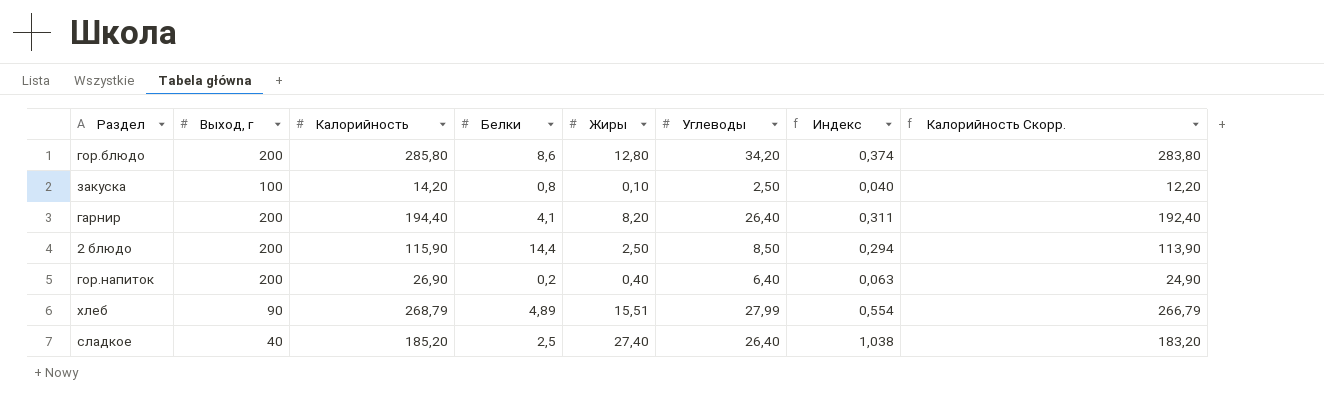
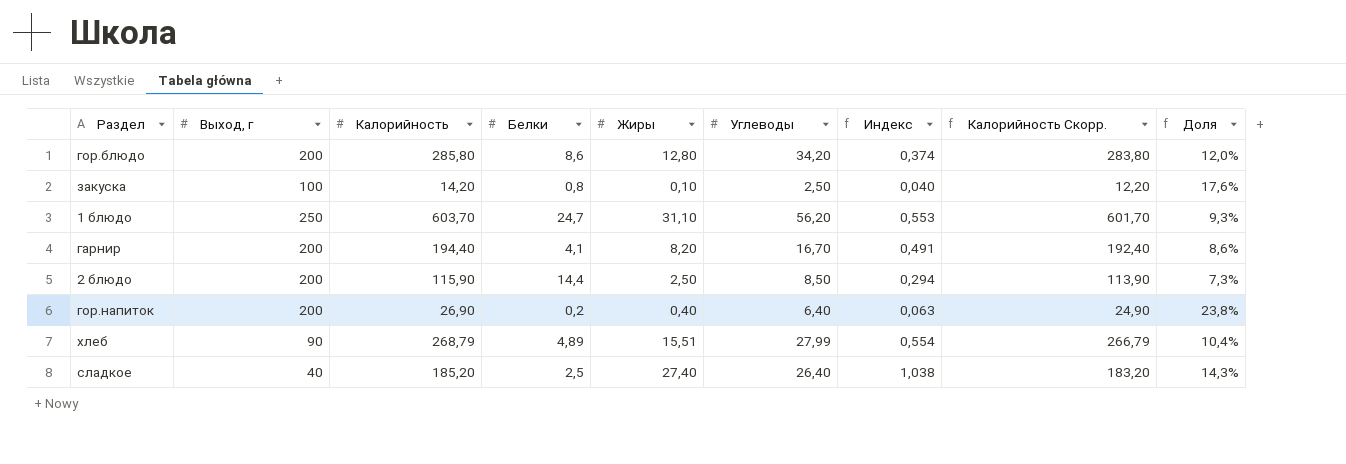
column Доля | formula: none -> [Углеводы] / [Калорийность]
row 1 блюдо: none -> 250 | 603,70 | 24,7 | 31,10 | 56,20 | 0,553 | 601,70 | 9,3%
гарнир | Углеводы: 26,40 -> 16,70
гарнир | Индекс: 0,311 -> 0,491

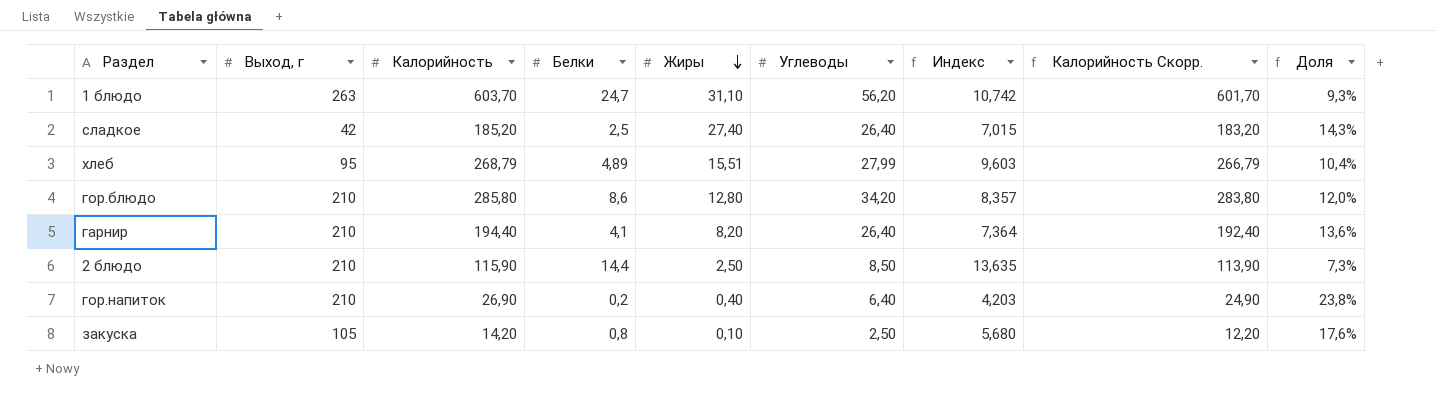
row order: none -> Жиры descending
column Индекс | formula: [Жиры] / [Углеводы] -> [Калорийность] / [Углеводы]
1 блюдо | Выход, г: 250 -> 263
сладкое | Выход, г: 40 -> 42
хлеб | Выход, г: 90 -> 95
гор.блюдо | Выход, г: 200 -> 210
гарнир | Выход, г: 200 -> 210
гарнир | Углеводы: 16,70 -> 26,40
гарнир | Доля: 8,6% -> 13,6%
2 блюдо | Выход, г: 200 -> 210
гор.напиток | Выход, г: 200 -> 210
закуска | Выход, г: 100 -> 105

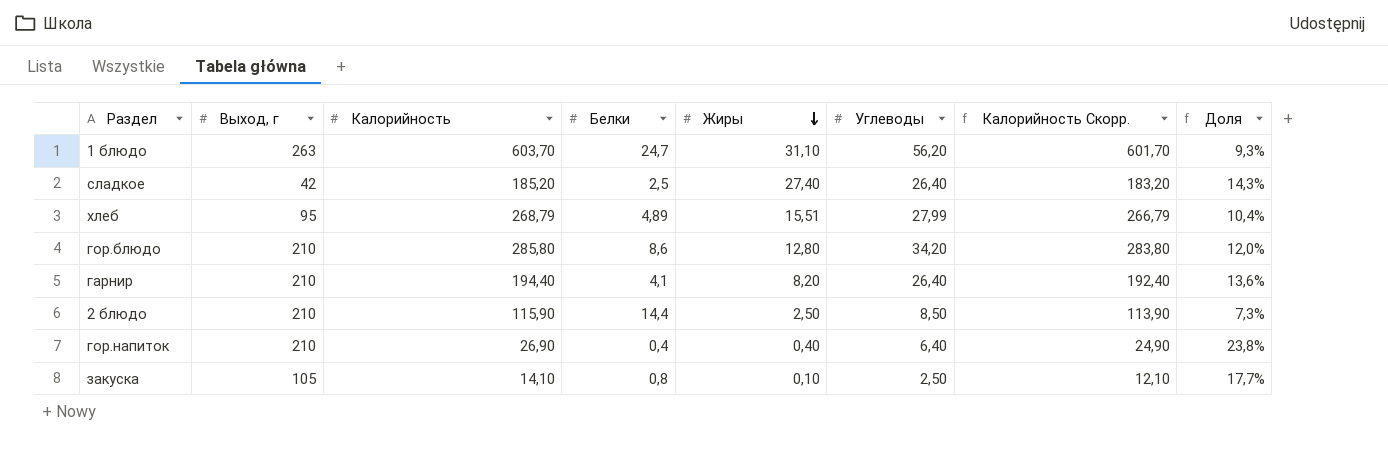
column Индекс | formula: [Калорийность] / [Углеводы] -> none
гор.напиток | Белки: 0,2 -> 0,4
закуска | Калорийность: 14,20 -> 14,10
закуска | Калорийность Скорр.: 12,20 -> 12,10
закуска | Доля: 17,6% -> 17,7%

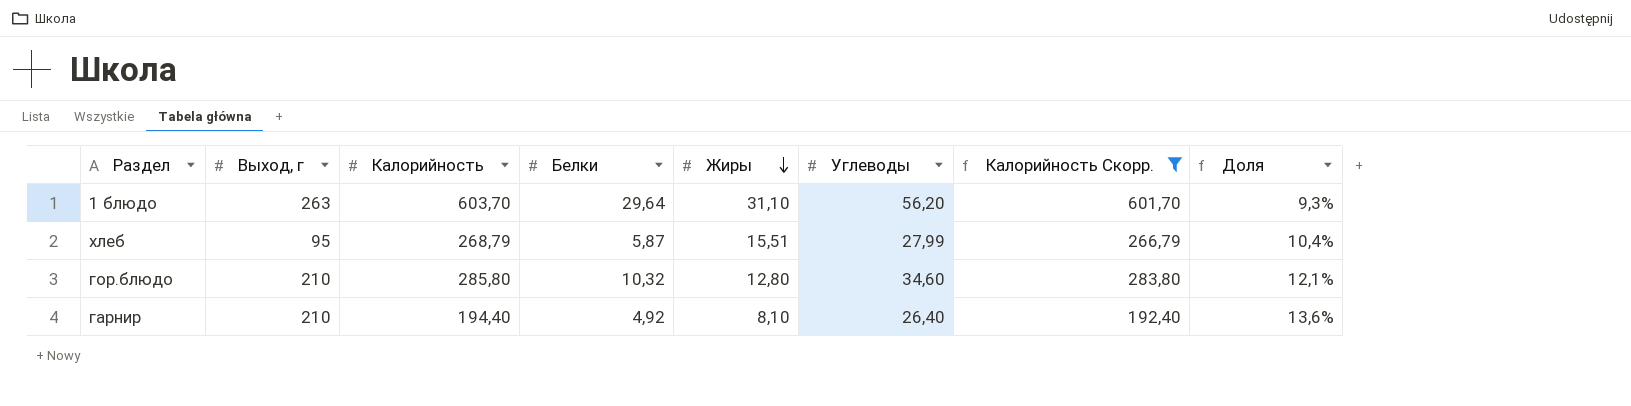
filter: none -> Калорийность Скорр. >= 192,40
1 блюдо | Белки: 24,7 -> 29,64
хлеб | Белки: 4,89 -> 5,87
гор.блюдо | Белки: 8,6 -> 10,32
гор.блюдо | Углеводы: 34,20 -> 34,60
гор.блюдо | Доля: 12,0% -> 12,1%
гарнир | Белки: 4,1 -> 4,92
гарнир | Жиры: 8,20 -> 8,10

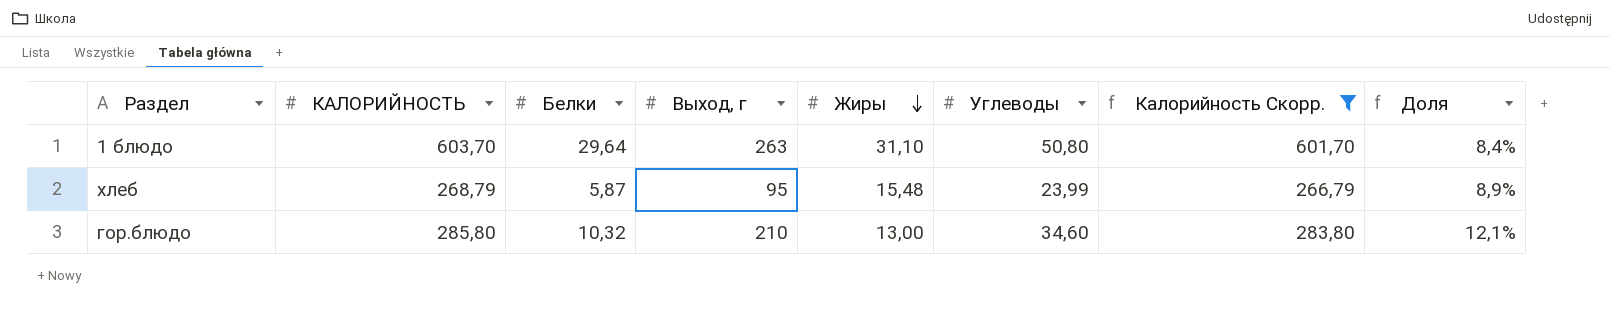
column name: Калорийность -> КАЛОРИЙНОСТЬ
column Выход, г | position: 2 -> 4
row гарнир: 210 | 194,40 | 4,92 | 8,10 | 26,40 | 192,40 | 13,6% -> none
1 блюдо | Углеводы: 56,20 -> 50,80
1 блюдо | Доля: 9,3% -> 8,4%
хлеб | Жиры: 15,51 -> 15,48
хлеб | Углеводы: 27,99 -> 23,99
хлеб | Доля: 10,4% -> 8,9%
гор.блюдо | Жиры: 12,80 -> 13,00

